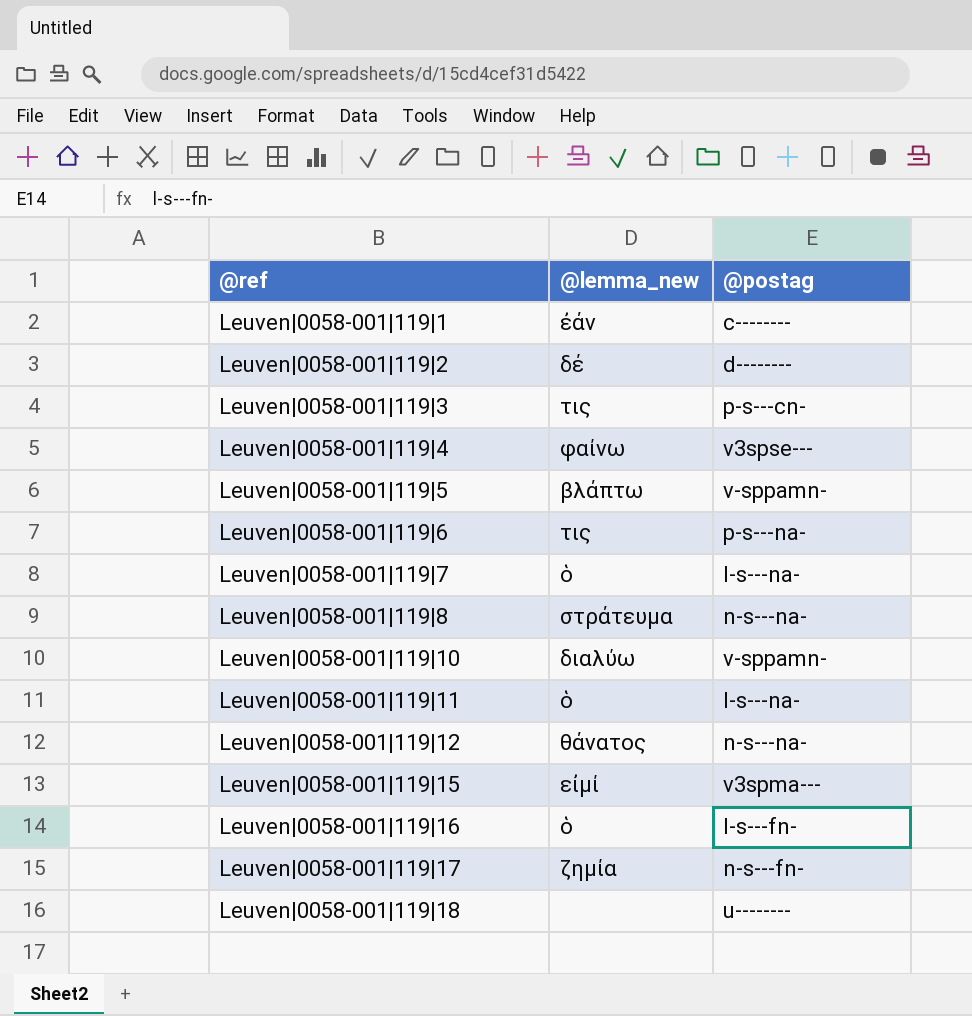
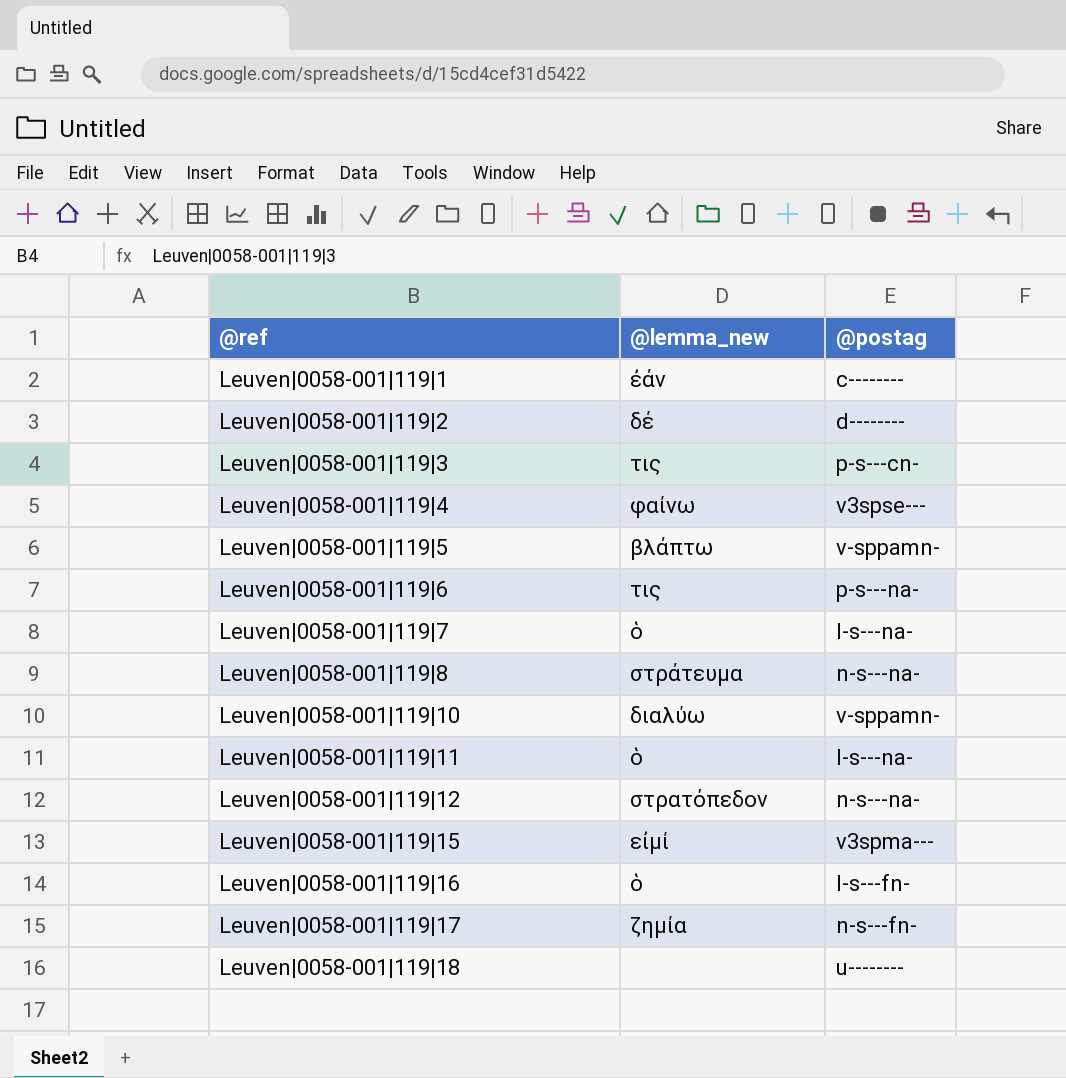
Leuven|0058-001|119|12 | @lemma_new: θάνατος -> στρατόπεδον

